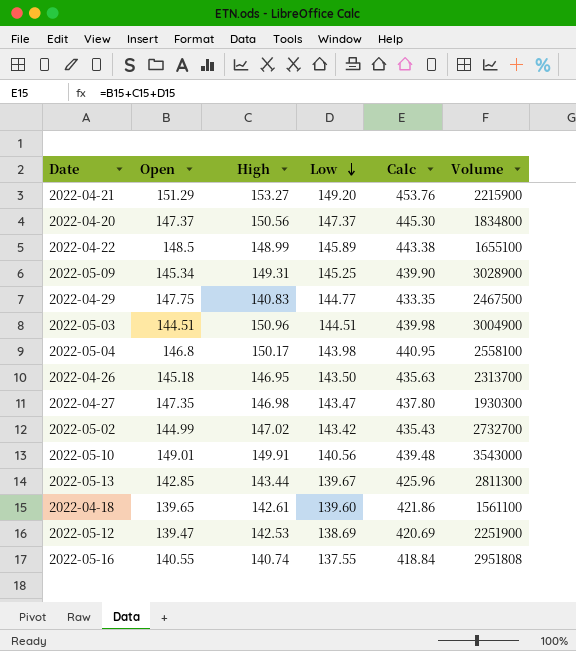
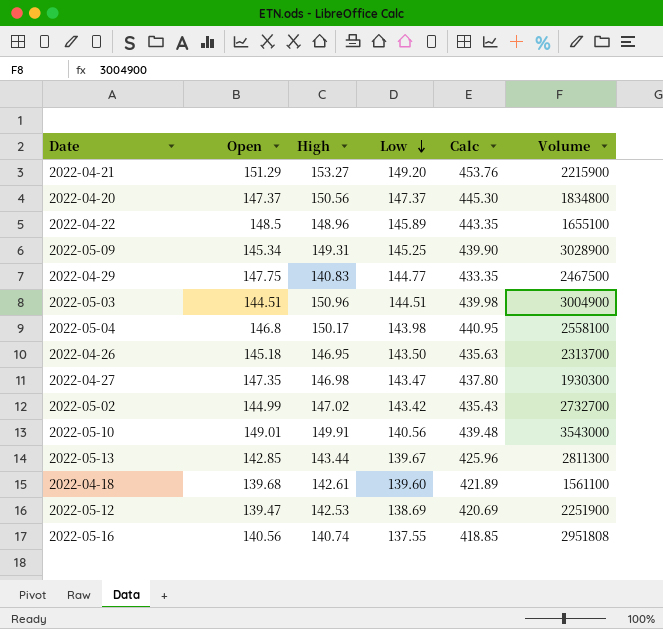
2022-04-22 | High: 148.99 -> 148.96
2022-04-22 | Calc: 443.38 -> 443.35
2022-04-18 | Open: 139.65 -> 139.68
2022-04-18 | Calc: 421.86 -> 421.89
2022-05-16 | Open: 140.55 -> 140.56
2022-05-16 | Calc: 418.84 -> 418.85

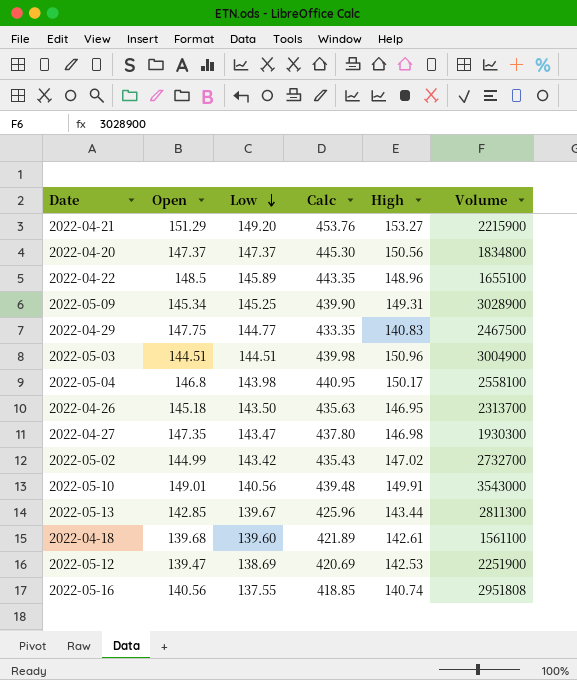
column High | position: 3 -> 5

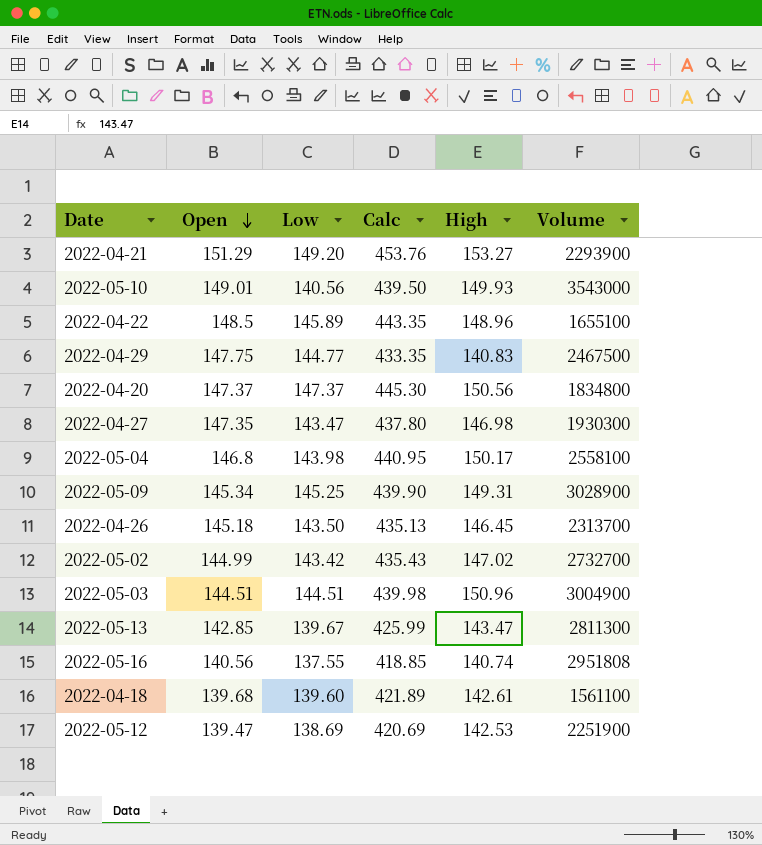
row order: Low descending -> Open descending
2022-04-21 | Volume: 2215900 -> 2293900
2022-05-10 | Calc: 439.48 -> 439.50
2022-05-10 | High: 149.91 -> 149.93
2022-04-26 | Calc: 435.63 -> 435.13
2022-04-26 | High: 146.95 -> 146.45
2022-05-13 | Calc: 425.96 -> 425.99
2022-05-13 | High: 143.44 -> 143.47

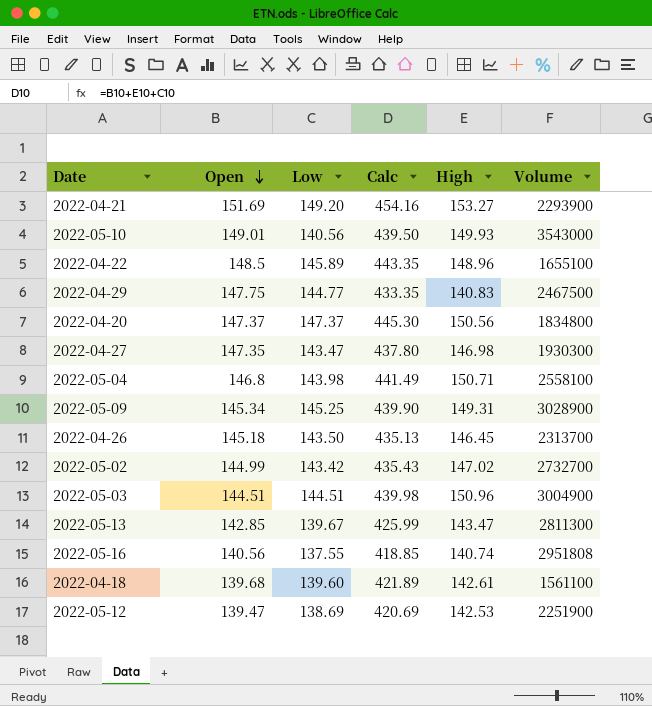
2022-04-21 | Open: 151.29 -> 151.69
2022-04-21 | Calc: 453.76 -> 454.16
2022-05-04 | Calc: 440.95 -> 441.49
2022-05-04 | High: 150.17 -> 150.71

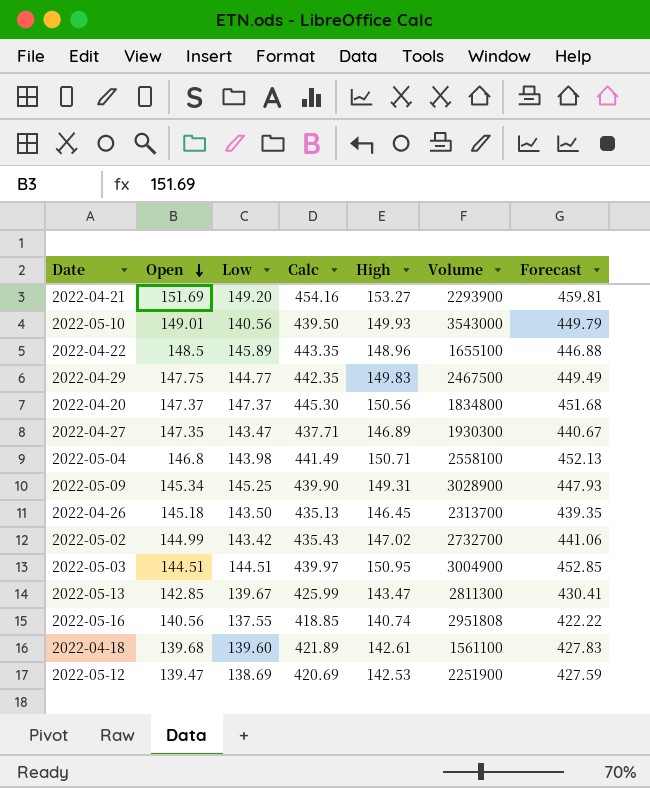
column Forecast | formula: none -> [High] * 3
2022-04-29 | Calc: 433.35 -> 442.35
2022-04-29 | High: 140.83 -> 149.83
2022-04-27 | Calc: 437.80 -> 437.71
2022-04-27 | High: 146.98 -> 146.89
2022-05-03 | Calc: 439.98 -> 439.97
2022-05-03 | High: 150.96 -> 150.95

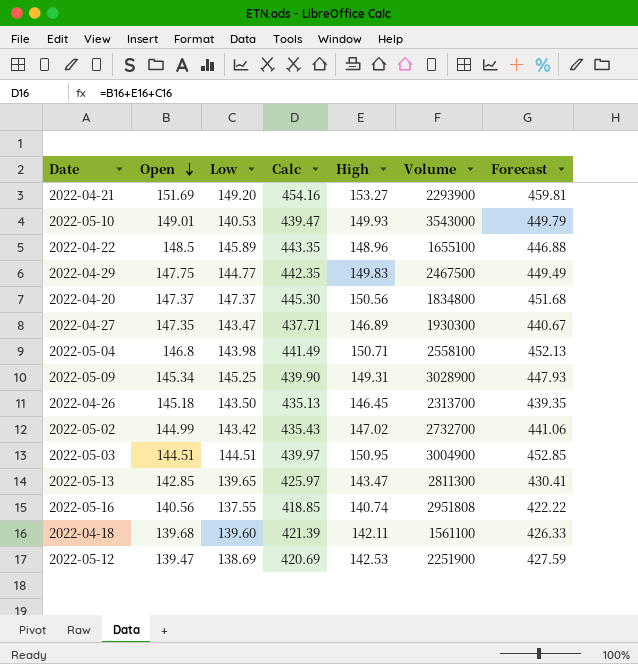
2022-05-10 | Low: 140.56 -> 140.53
2022-05-10 | Calc: 439.50 -> 439.47
2022-05-13 | Low: 139.67 -> 139.65
2022-05-13 | Calc: 425.99 -> 425.97
2022-04-18 | Calc: 421.89 -> 421.39
2022-04-18 | High: 142.61 -> 142.11
2022-04-18 | Forecast: 427.83 -> 426.33

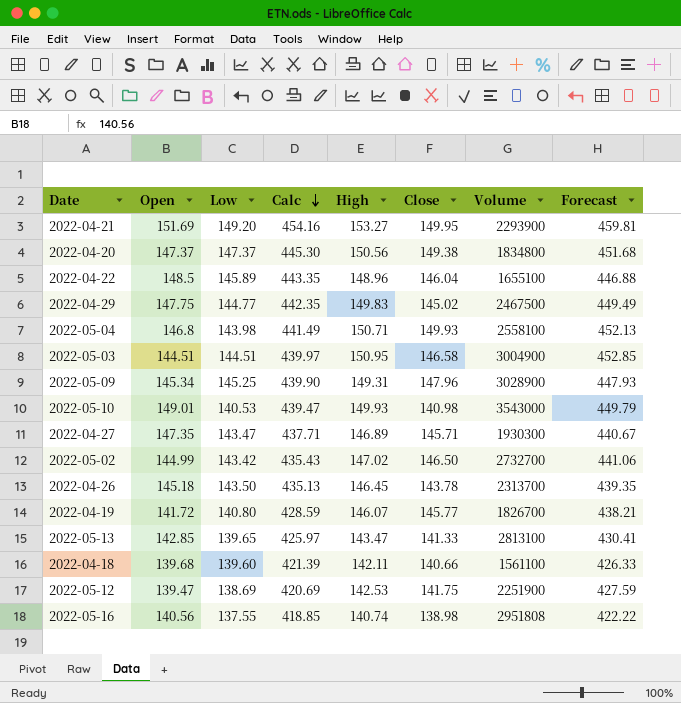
row order: Open descending -> Calc descending
column Close | position: none -> 6
row 2022-04-19: none -> 141.72 | 140.80 | 428.59 | 146.07 | 145.77 | 1826700 | 438.21
2022-05-13 | Volume: 2811300 -> 2813100

